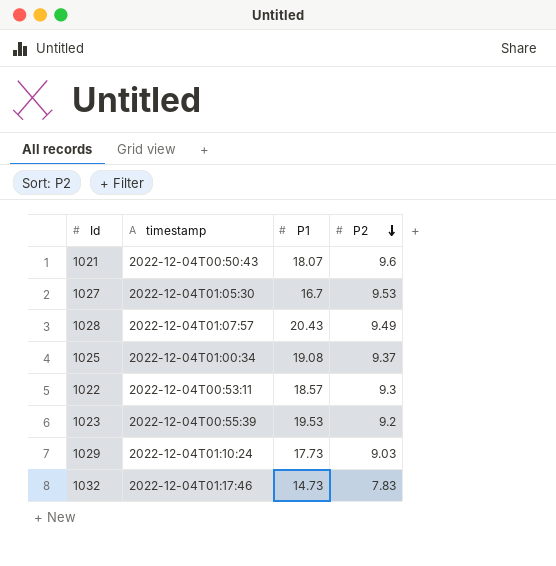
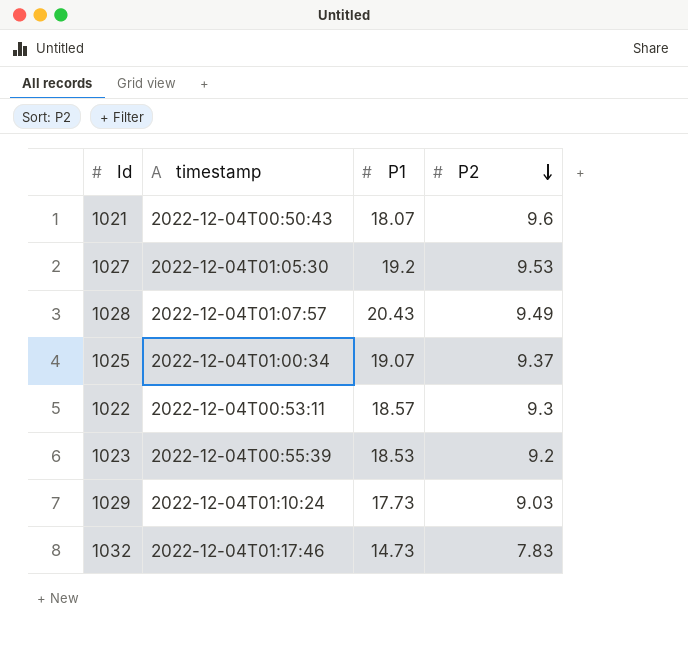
1027 | P1: 16.7 -> 19.2
1025 | P1: 19.08 -> 19.07
1023 | P1: 19.53 -> 18.53

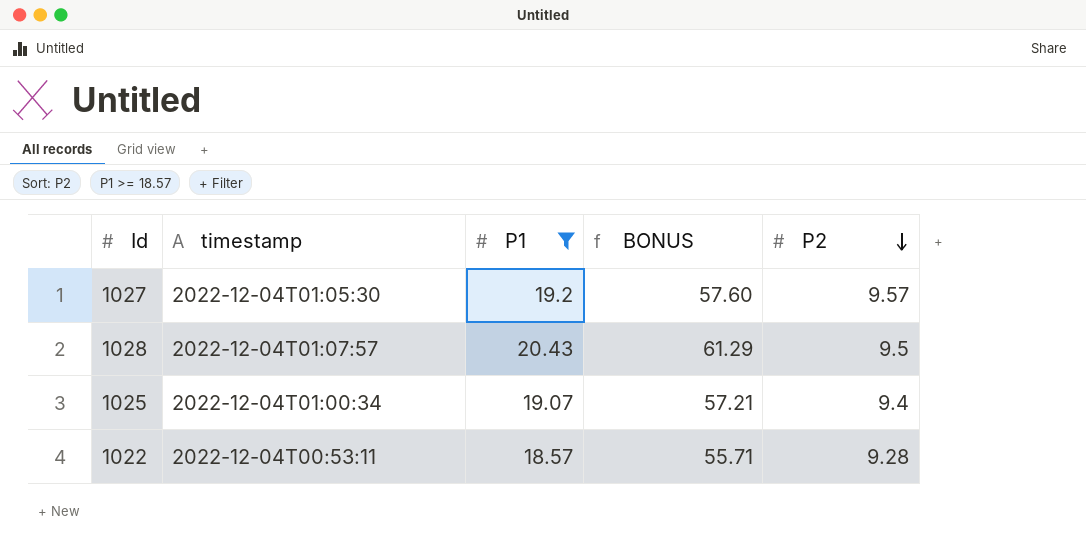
filter: none -> P1 >= 18.57
column BONUS | formula: none -> [P1] * 3
1027 | P2: 9.53 -> 9.57
1028 | P2: 9.49 -> 9.5
1025 | P2: 9.37 -> 9.4
1022 | P2: 9.3 -> 9.28

